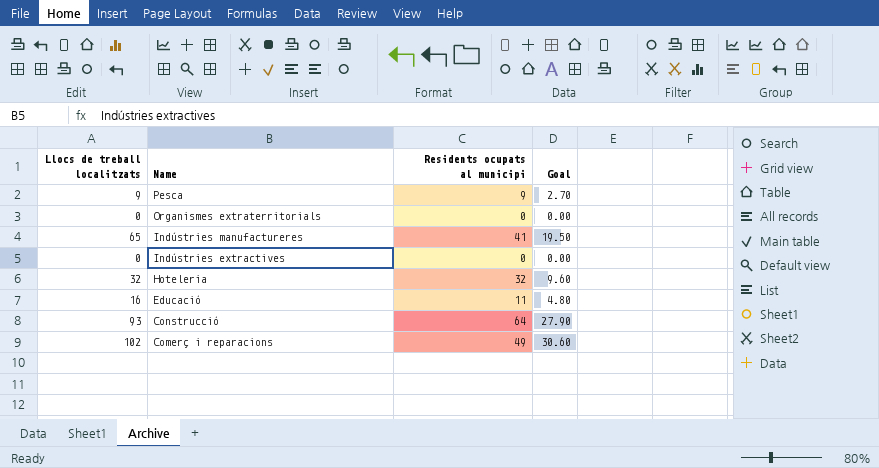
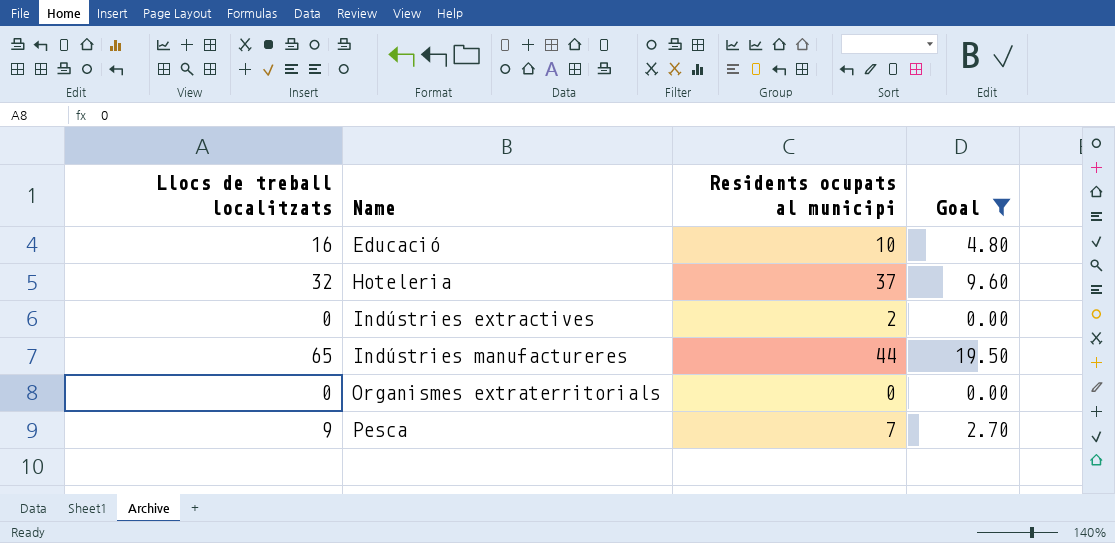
filter: none -> Goal <= 19.50
row order: Name descending -> Name ascending
Educació | Residents ocupats al municipi: 11 -> 10
Hoteleria | Residents ocupats al municipi: 32 -> 37
Indústries extractives | Residents ocupats al municipi: 0 -> 2
Indústries manufactureres | Residents ocupats al municipi: 41 -> 44
Pesca | Residents ocupats al municipi: 9 -> 7

